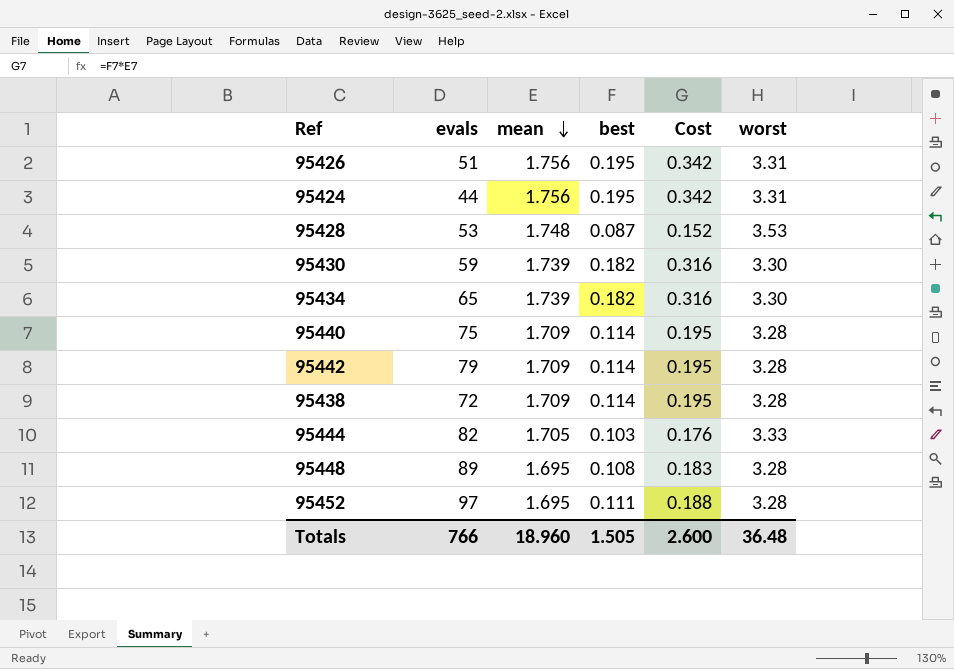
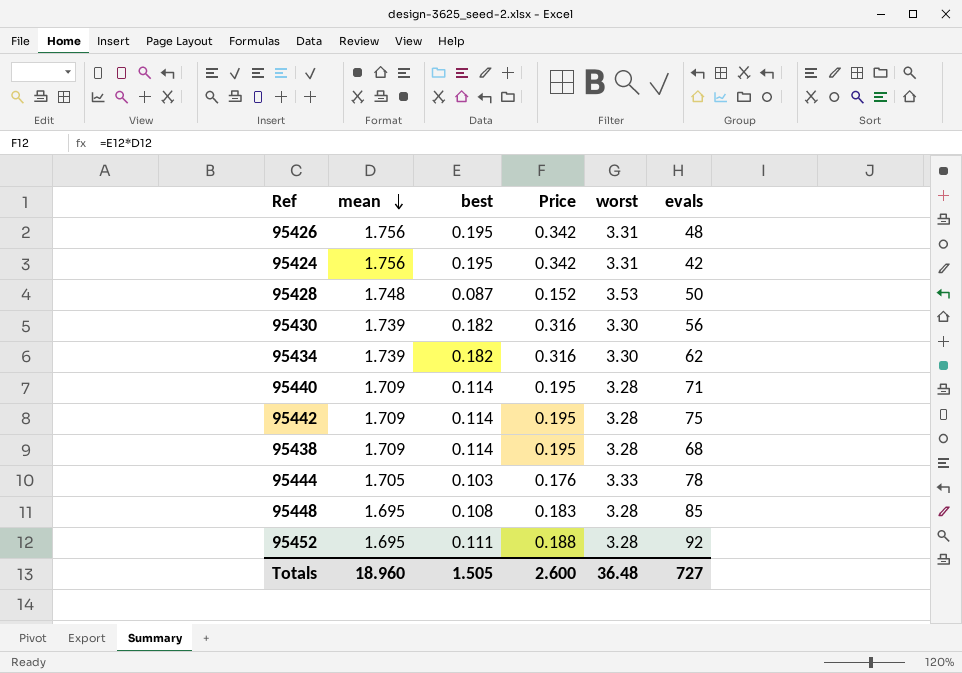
column name: Cost -> Price
column evals | position: 2 -> 6
95426 | evals: 51 -> 48
95424 | evals: 44 -> 42
95428 | evals: 53 -> 50
95430 | evals: 59 -> 56
95434 | evals: 65 -> 62
95440 | evals: 75 -> 71
95442 | evals: 79 -> 75
95438 | evals: 72 -> 68
95444 | evals: 82 -> 78
95448 | evals: 89 -> 85
95452 | evals: 97 -> 92
Totals | evals: 766 -> 727

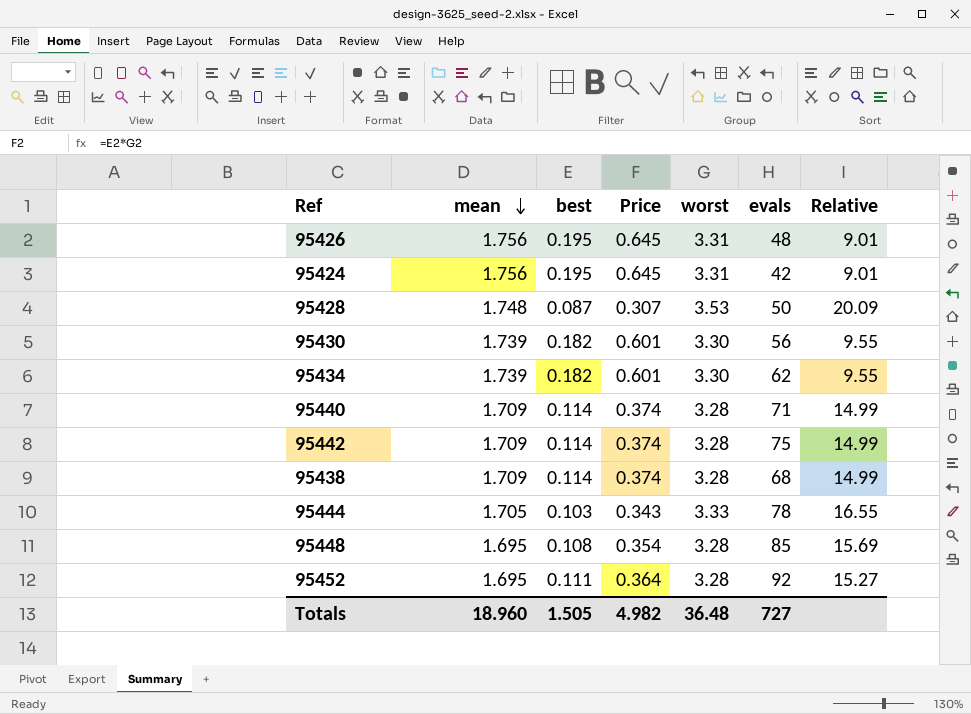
column Price | formula: [mean] * [best] -> [best] * [worst]
column Relative | formula: none -> [mean] / [best]
Totals | Price: 2.600 -> 4.982

